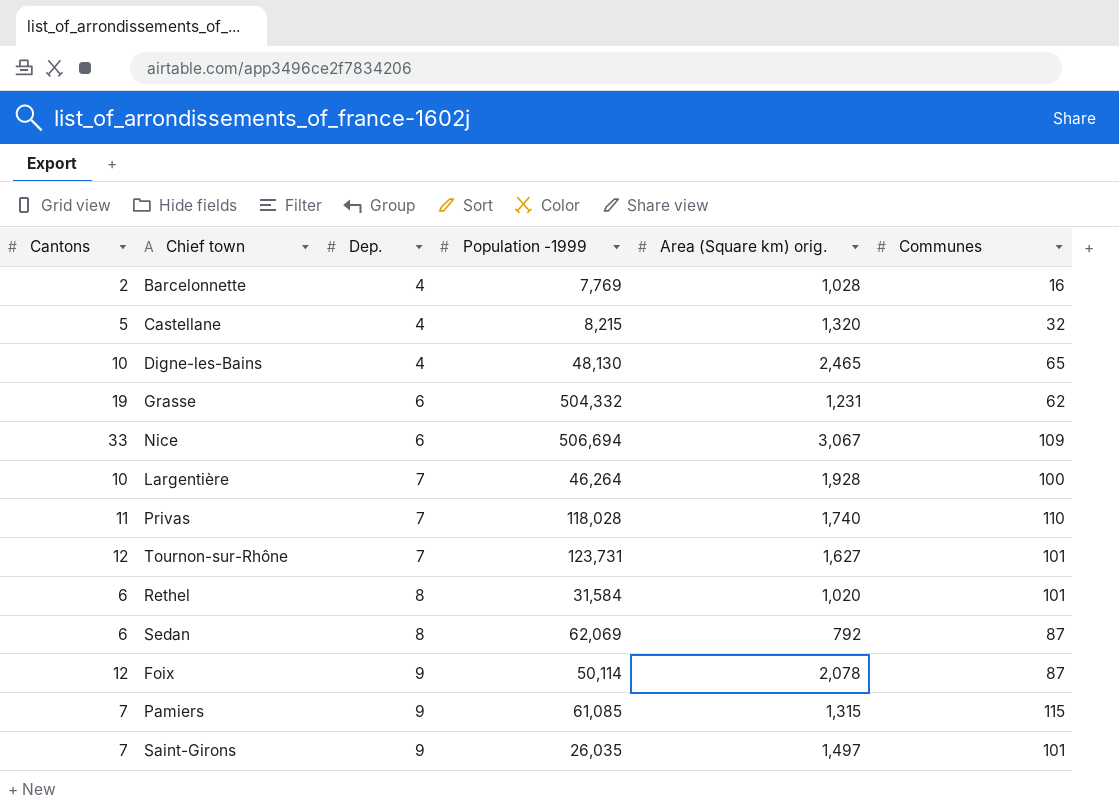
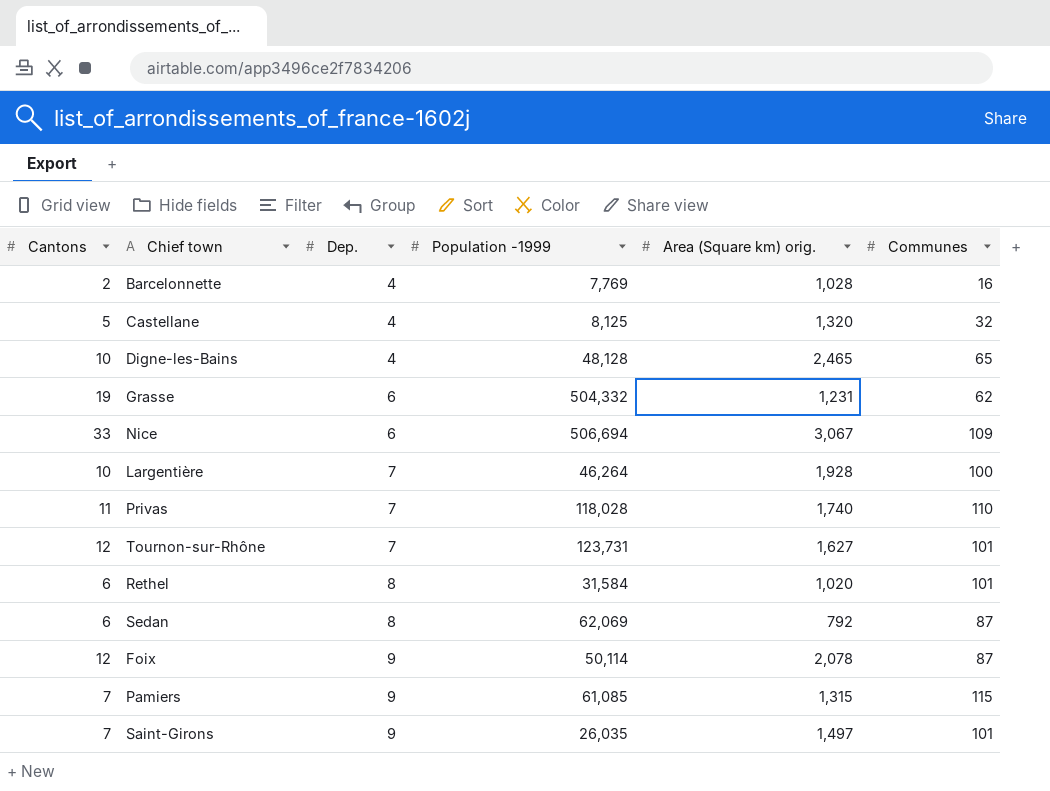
Castellane | Population -1999: 8,215 -> 8,125
Digne-les-Bains | Population -1999: 48,130 -> 48,128

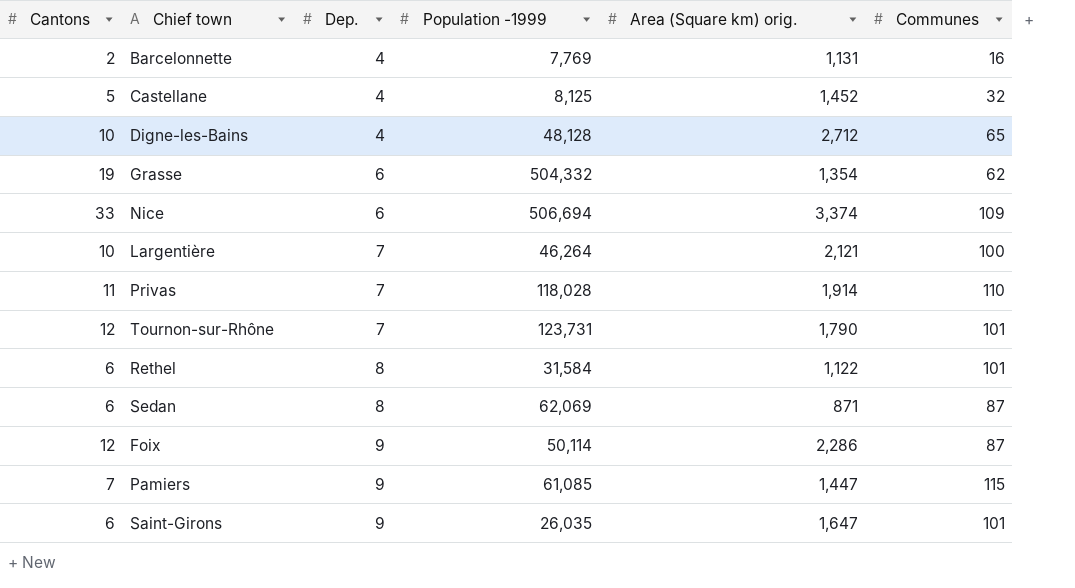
Barcelonnette | Area (Square km) orig.: 1,028 -> 1,131
Castellane | Area (Square km) orig.: 1,320 -> 1,452
Digne-les-Bains | Area (Square km) orig.: 2,465 -> 2,712
Grasse | Area (Square km) orig.: 1,231 -> 1,354
Nice | Area (Square km) orig.: 3,067 -> 3,374
Largentière | Area (Square km) orig.: 1,928 -> 2,121
Privas | Area (Square km) orig.: 1,740 -> 1,914
Tournon-sur-Rhône | Area (Square km) orig.: 1,627 -> 1,790
Rethel | Area (Square km) orig.: 1,020 -> 1,122
Sedan | Area (Square km) orig.: 792 -> 871
Foix | Area (Square km) orig.: 2,078 -> 2,286
Pamiers | Area (Square km) orig.: 1,315 -> 1,447
Saint-Girons | Cantons: 7 -> 6
Saint-Girons | Area (Square km) orig.: 1,497 -> 1,647

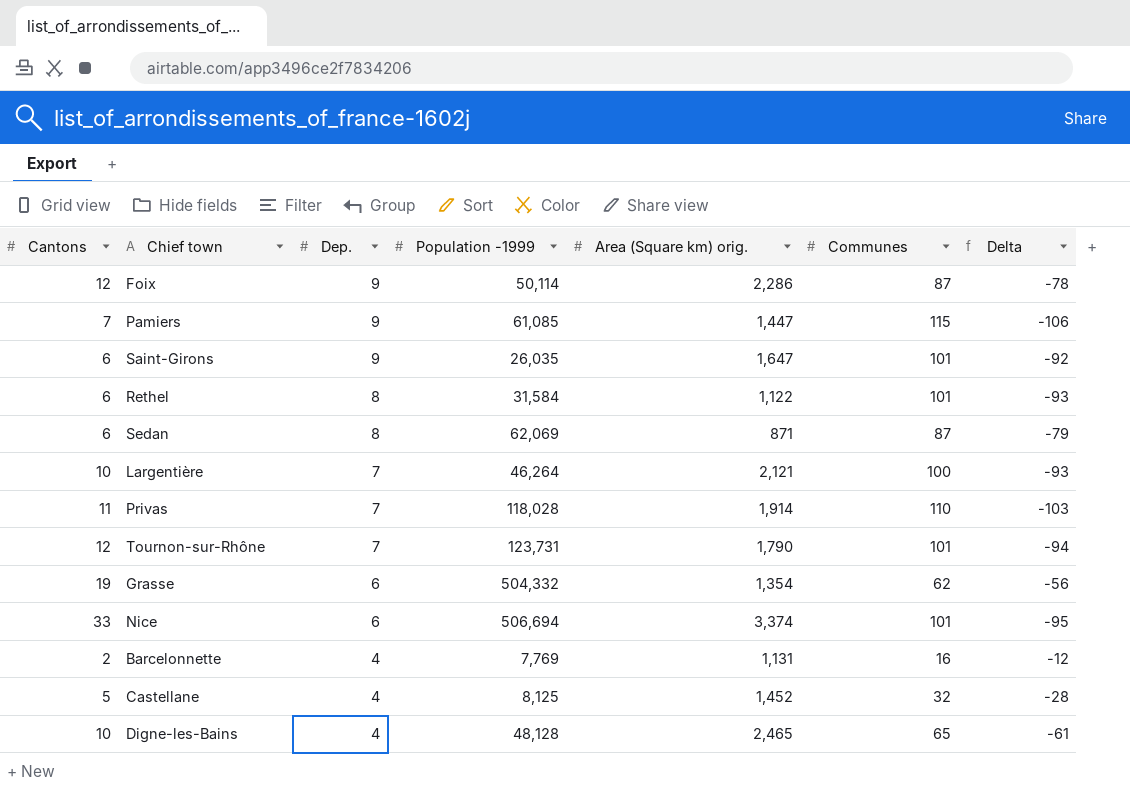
row order: Dep. ascending -> Dep. descending
column Delta | formula: none -> [Dep.] - [Communes]
Nice | Communes: 109 -> 101
Digne-les-Bains | Area (Square km) orig.: 2,712 -> 2,465

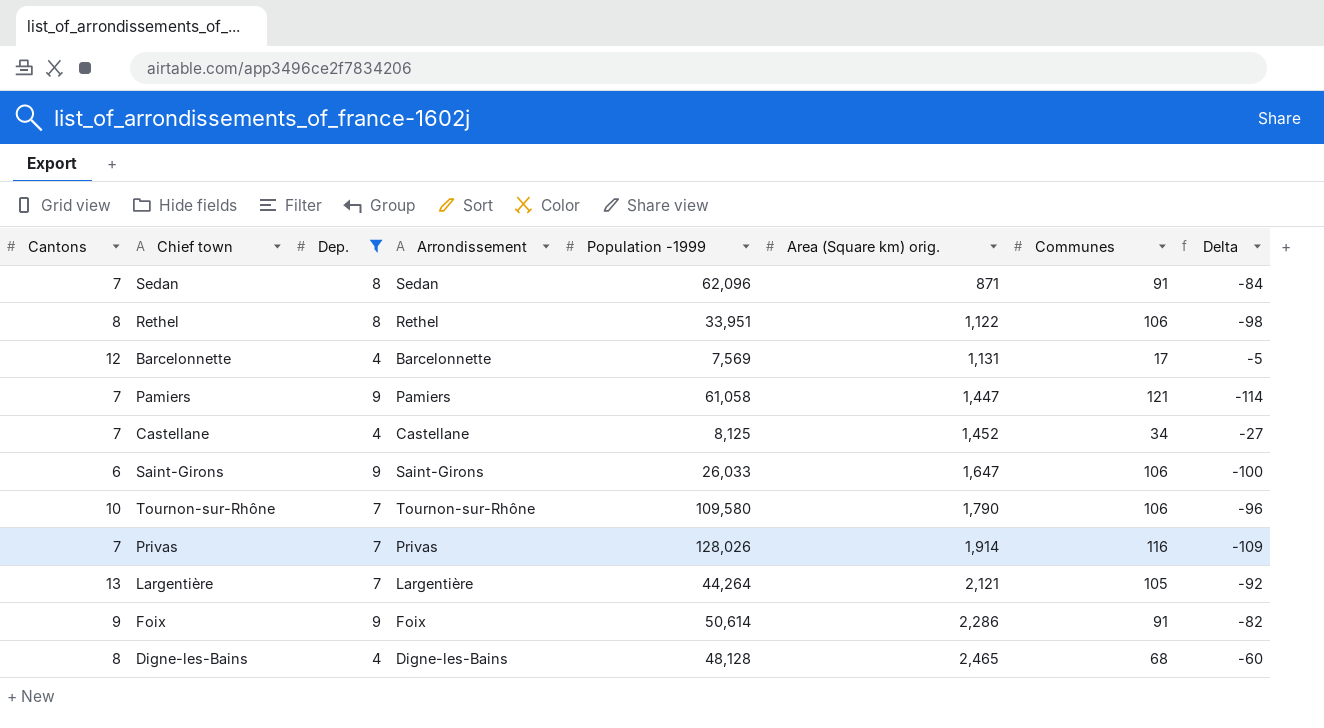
filter: none -> Dep. != 6
row order: Dep. descending -> Area (Square km) orig. ascending
column Arrondissement | position: none -> 4
column Delta | formula: [Dep.] - [Communes] -> [Cantons] - [Communes]
Sedan | Cantons: 6 -> 7
Sedan | Population -1999: 62,069 -> 62,096
Sedan | Communes: 87 -> 91
Rethel | Cantons: 6 -> 8
Rethel | Population -1999: 31,584 -> 33,951
Rethel | Communes: 101 -> 106
Barcelonnette | Cantons: 2 -> 12
Barcelonnette | Population -1999: 7,769 -> 7,569
Barcelonnette | Communes: 16 -> 17
Pamiers | Population -1999: 61,085 -> 61,058
Pamiers | Communes: 115 -> 121
Castellane | Cantons: 5 -> 7
Castellane | Communes: 32 -> 34
Saint-Girons | Population -1999: 26,035 -> 26,033
Saint-Girons | Communes: 101 -> 106
Tournon-sur-Rhône | Cantons: 12 -> 10
Tournon-sur-Rhône | Population -1999: 123,731 -> 109,580
Tournon-sur-Rhône | Communes: 101 -> 106
Privas | Cantons: 11 -> 7
Privas | Population -1999: 118,028 -> 128,026
Privas | Communes: 110 -> 116
Largentière | Cantons: 10 -> 13
Largentière | Population -1999: 46,264 -> 44,264
Largentière | Communes: 100 -> 105
Foix | Cantons: 12 -> 9
Foix | Population -1999: 50,114 -> 50,614
Foix | Communes: 87 -> 91
Digne-les-Bains | Cantons: 10 -> 8
Digne-les-Bains | Communes: 65 -> 68

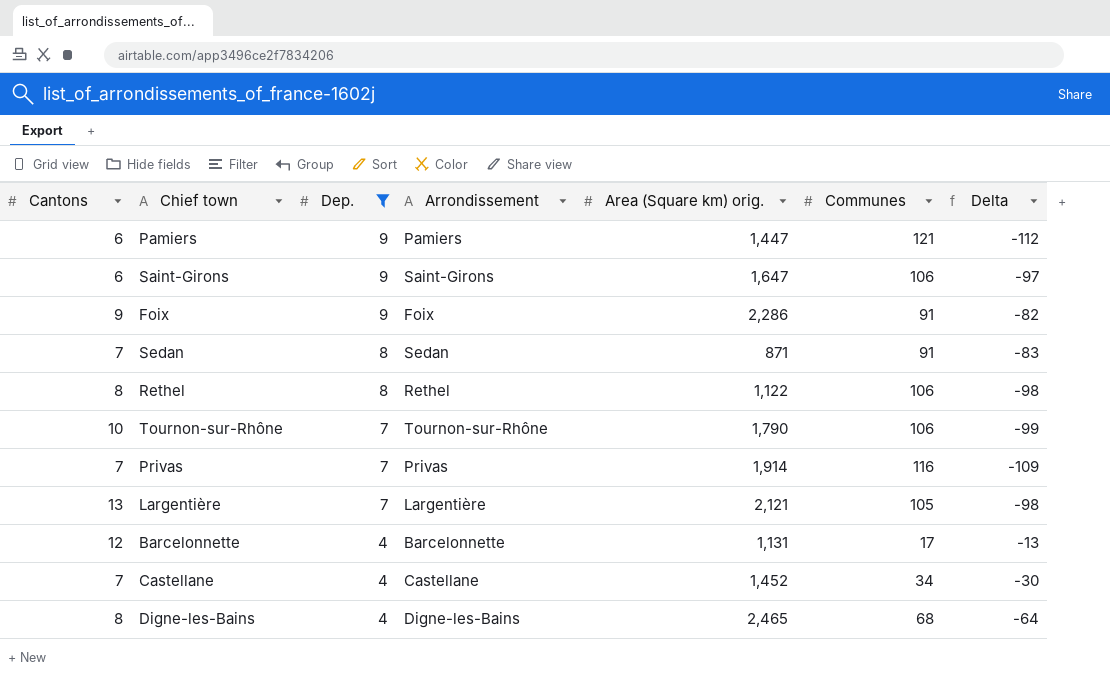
row order: Area (Square km) orig. ascending -> Dep. descending
column Population -1999 | position: 5 -> none
column Delta | formula: [Cantons] - [Communes] -> [Dep.] - [Communes]
Pamiers | Cantons: 7 -> 6

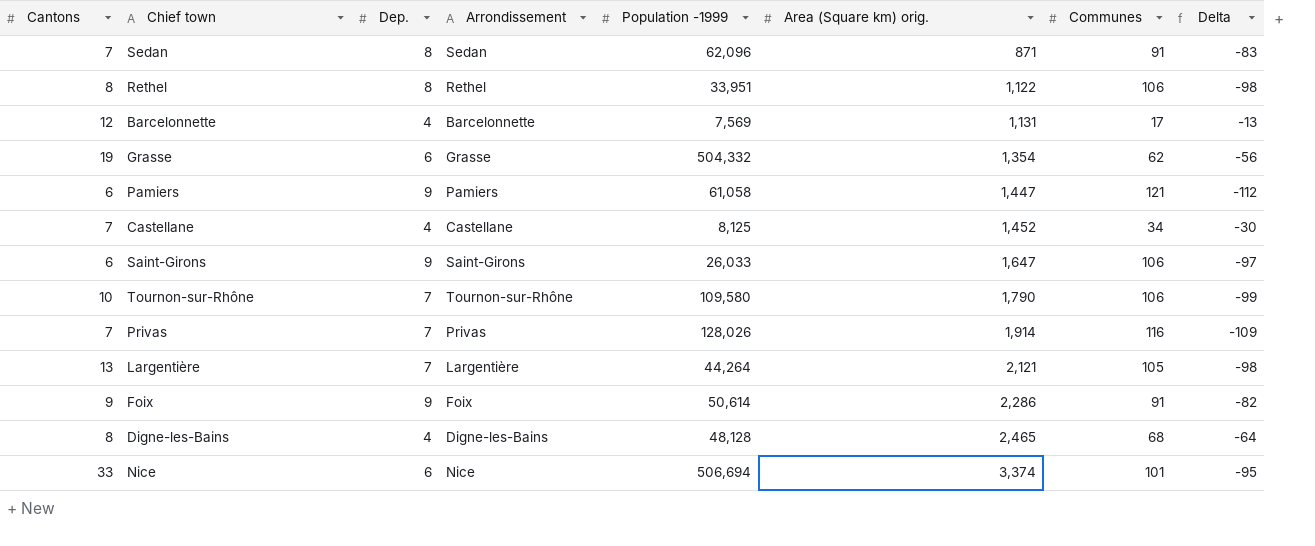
filter: Dep. != 6 -> none
row order: Dep. descending -> Area (Square km) orig. ascending
column Population -1999 | position: none -> 5

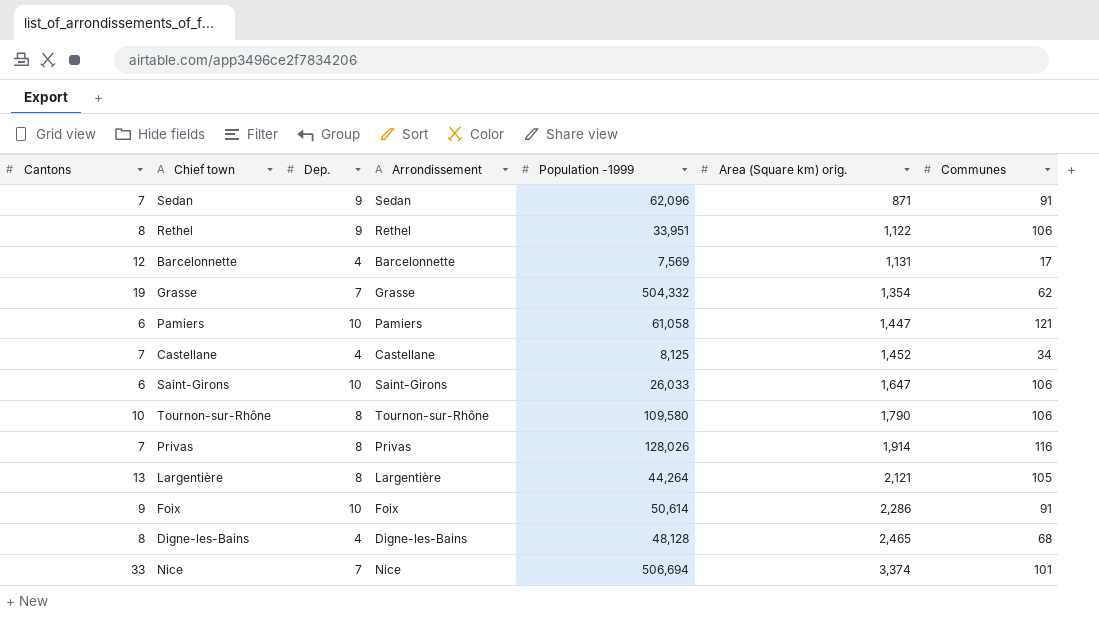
column Delta | formula: [Dep.] - [Communes] -> none
Sedan | Dep.: 8 -> 9
Rethel | Dep.: 8 -> 9
Grasse | Dep.: 6 -> 7
Pamiers | Dep.: 9 -> 10
Saint-Girons | Dep.: 9 -> 10
Tournon-sur-Rhône | Dep.: 7 -> 8
Privas | Dep.: 7 -> 8
Largentière | Dep.: 7 -> 8
Foix | Dep.: 9 -> 10
Nice | Dep.: 6 -> 7

